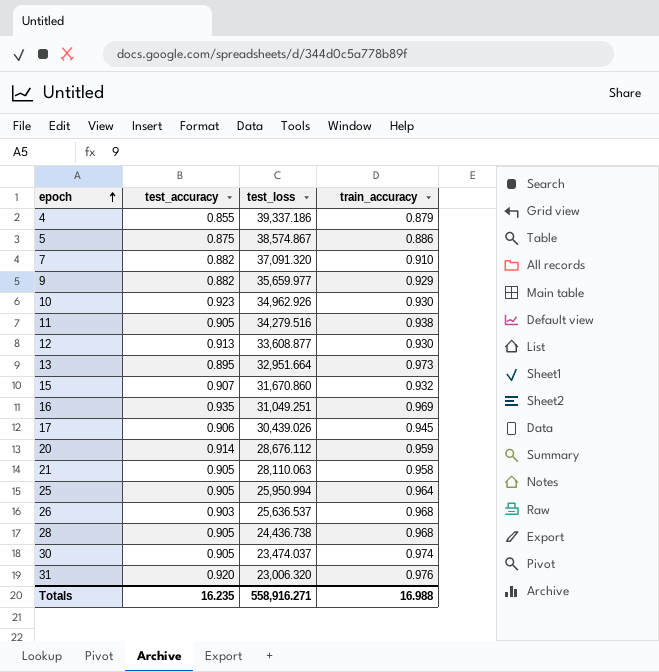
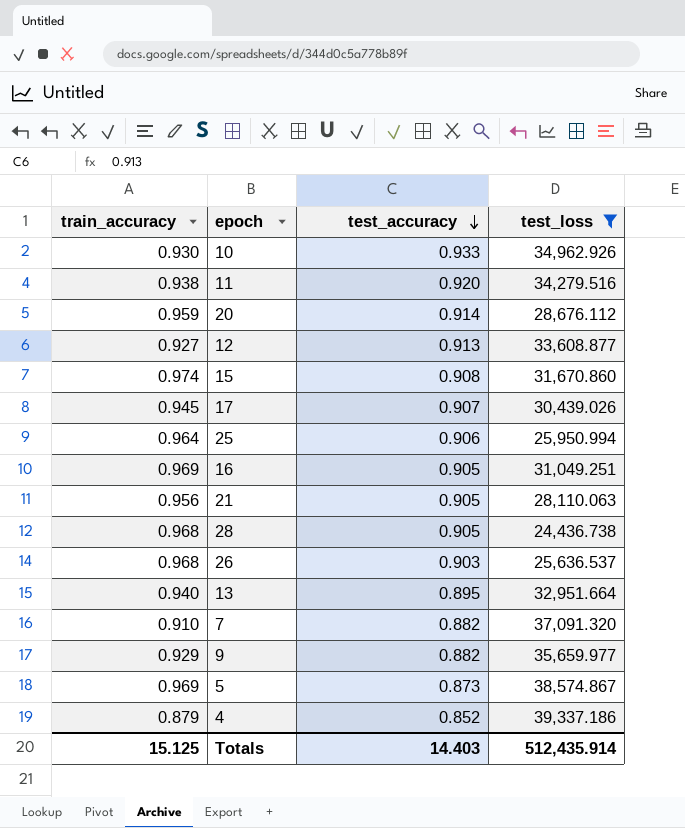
filter: none -> test_loss >= 24,436.738
row order: epoch ascending -> test_accuracy descending
column train_accuracy | position: 4 -> 1
10 | test_accuracy: 0.923 -> 0.933
11 | test_accuracy: 0.905 -> 0.920
12 | train_accuracy: 0.930 -> 0.927
15 | train_accuracy: 0.932 -> 0.974
15 | test_accuracy: 0.907 -> 0.908
17 | test_accuracy: 0.906 -> 0.907
25 | test_accuracy: 0.905 -> 0.906
16 | test_accuracy: 0.935 -> 0.905
21 | train_accuracy: 0.958 -> 0.956
13 | train_accuracy: 0.973 -> 0.940
5 | train_accuracy: 0.886 -> 0.969
5 | test_accuracy: 0.875 -> 0.873
4 | test_accuracy: 0.855 -> 0.852
Totals | train_accuracy: 16.988 -> 15.125
Totals | test_accuracy: 16.235 -> 14.403
Totals | test_loss: 558,916.271 -> 512,435.914

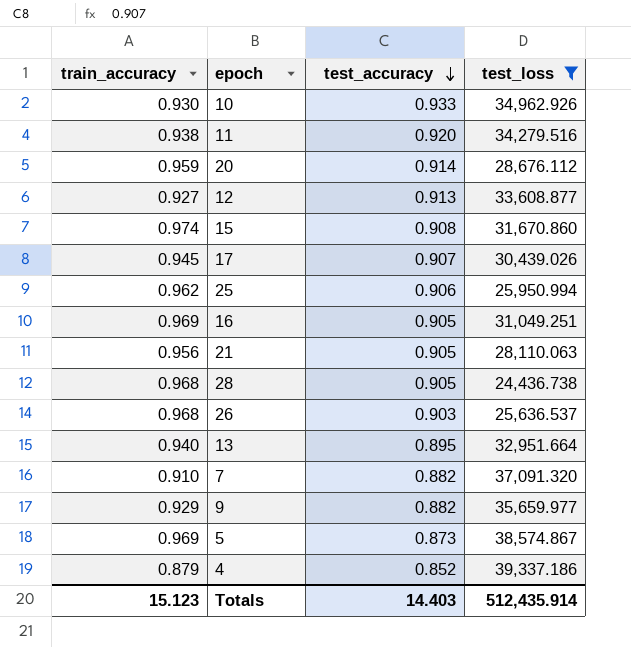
25 | train_accuracy: 0.964 -> 0.962
Totals | train_accuracy: 15.125 -> 15.123

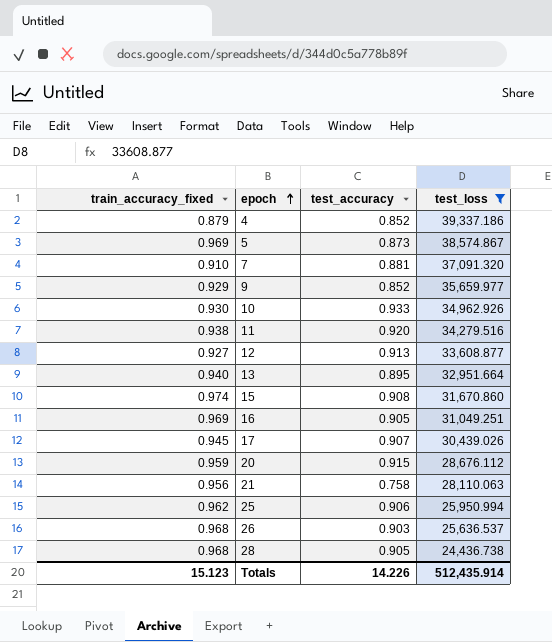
row order: test_accuracy descending -> epoch ascending
column name: train_accuracy -> train_accuracy_fixed
7 | test_accuracy: 0.882 -> 0.881
9 | test_accuracy: 0.882 -> 0.852
20 | test_accuracy: 0.914 -> 0.915
21 | test_accuracy: 0.905 -> 0.758
Totals | test_accuracy: 14.403 -> 14.226

